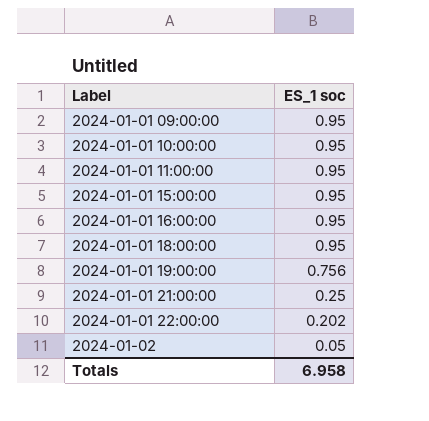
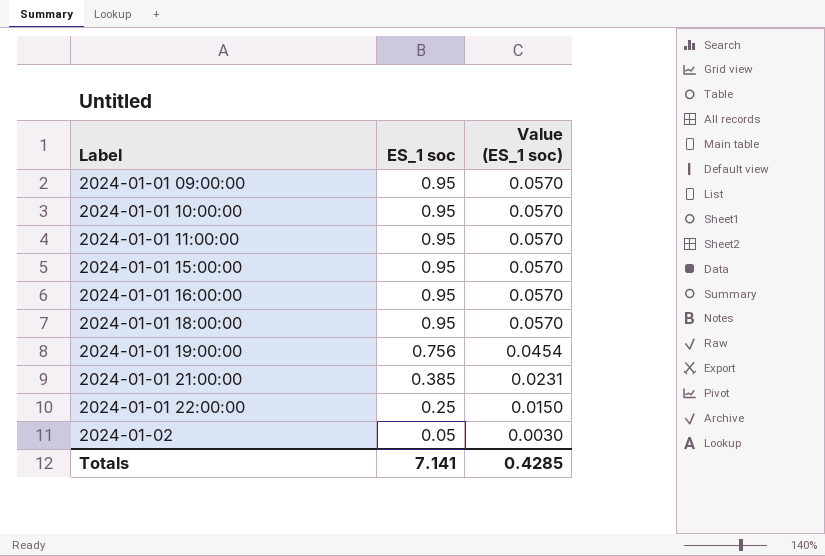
column Value (ES_1 soc) | formula: none -> [ES_1 soc] * 0.06
2024-01-01 21:00:00 | ES_1 soc: 0.25 -> 0.385
2024-01-01 22:00:00 | ES_1 soc: 0.202 -> 0.25
Totals | ES_1 soc: 6.958 -> 7.141

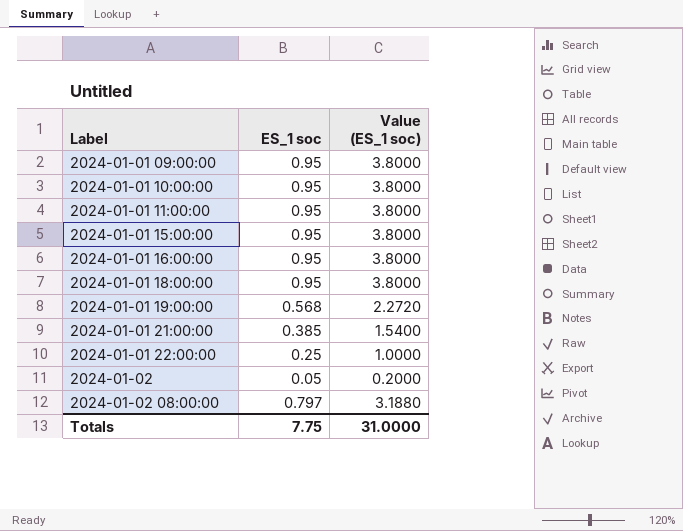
column Value (ES_1 soc) | formula: [ES_1 soc] * 0.06 -> [ES_1 soc] * 4
2024-01-01 19:00:00 | ES_1 soc: 0.756 -> 0.568
row 2024-01-02 08:00:00: none -> 0.797 | 3.1880
Totals | ES_1 soc: 7.141 -> 7.75
Totals | Value (ES_1 soc): 0.4285 -> 31.0000

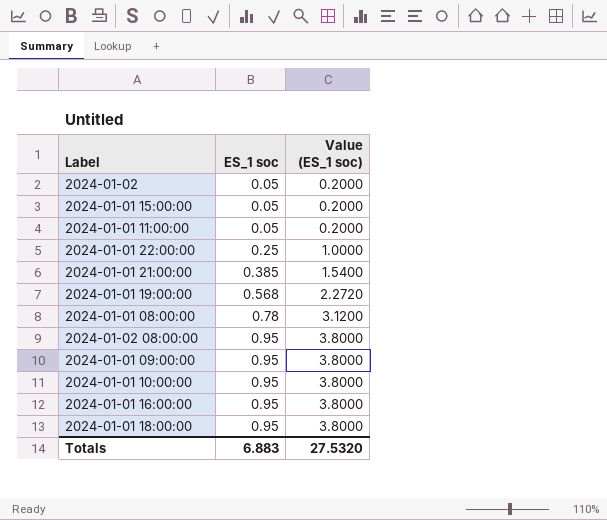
row order: Label ascending -> ES_1 soc ascending
2024-01-01 15:00:00 | ES_1 soc: 0.95 -> 0.05
2024-01-01 15:00:00 | Value (ES_1 soc): 3.8000 -> 0.2000
2024-01-01 11:00:00 | ES_1 soc: 0.95 -> 0.05
2024-01-01 11:00:00 | Value (ES_1 soc): 3.8000 -> 0.2000
row 2024-01-01 08:00:00: none -> 0.78 | 3.1200
2024-01-02 08:00:00 | ES_1 soc: 0.797 -> 0.95
2024-01-02 08:00:00 | Value (ES_1 soc): 3.1880 -> 3.8000
Totals | ES_1 soc: 7.75 -> 6.883
Totals | Value (ES_1 soc): 31.0000 -> 27.5320

